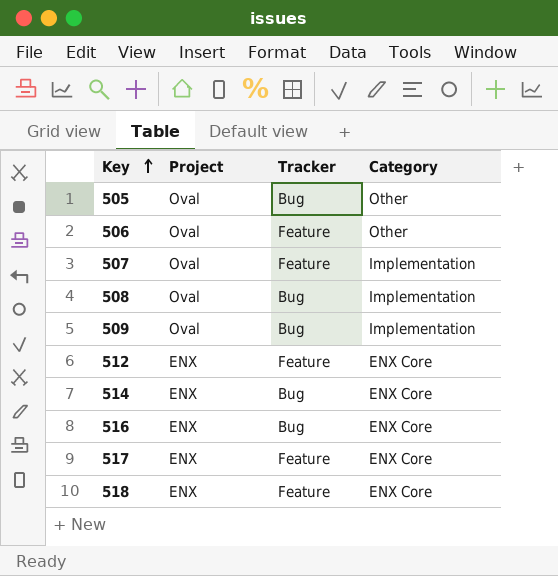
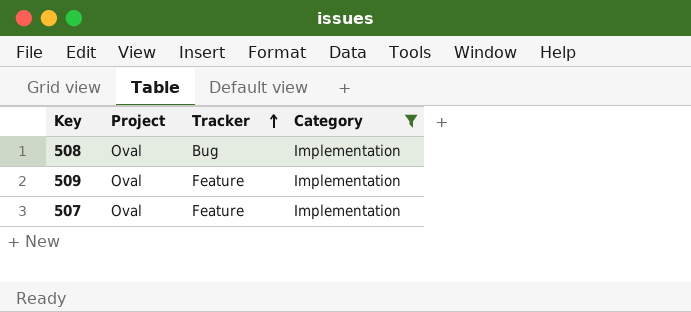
filter: none -> Category = Implementation
row order: Key ascending -> Tracker ascending
509 | Tracker: Bug -> Feature

